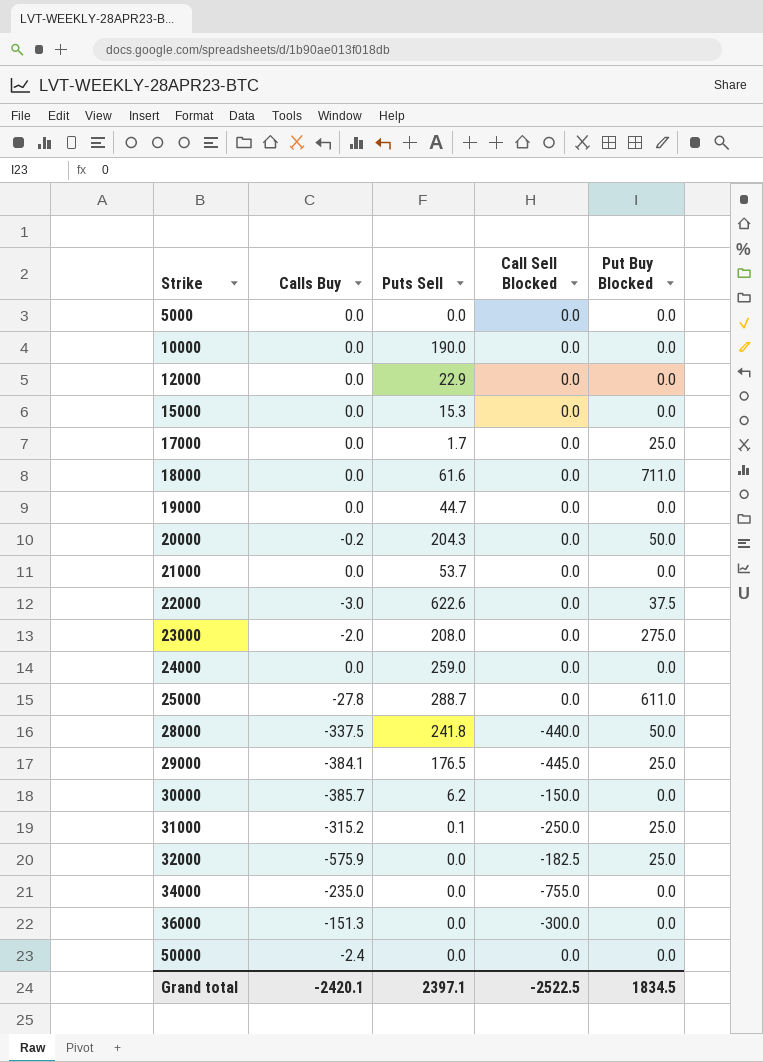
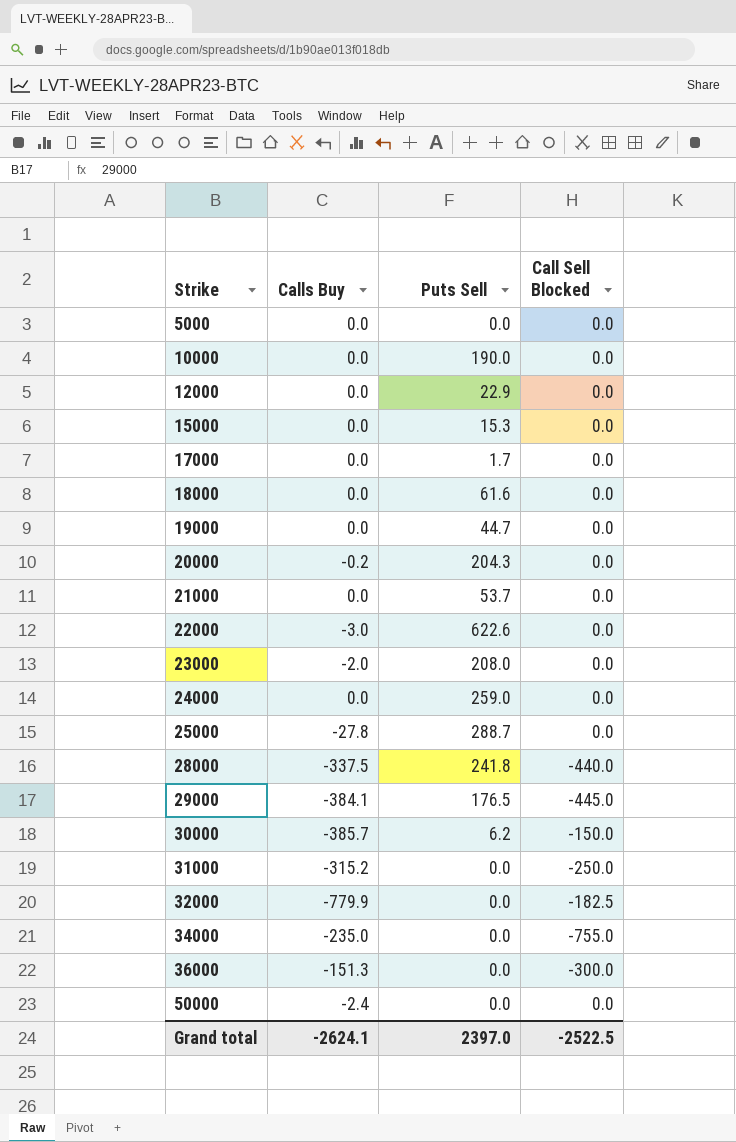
column Put Buy Blocked | position: 5 -> none
31000 | Puts Sell: 0.1 -> 0.0
32000 | Calls Buy: -575.9 -> -779.9
Grand total | Calls Buy: -2420.1 -> -2624.1
Grand total | Puts Sell: 2397.1 -> 2397.0

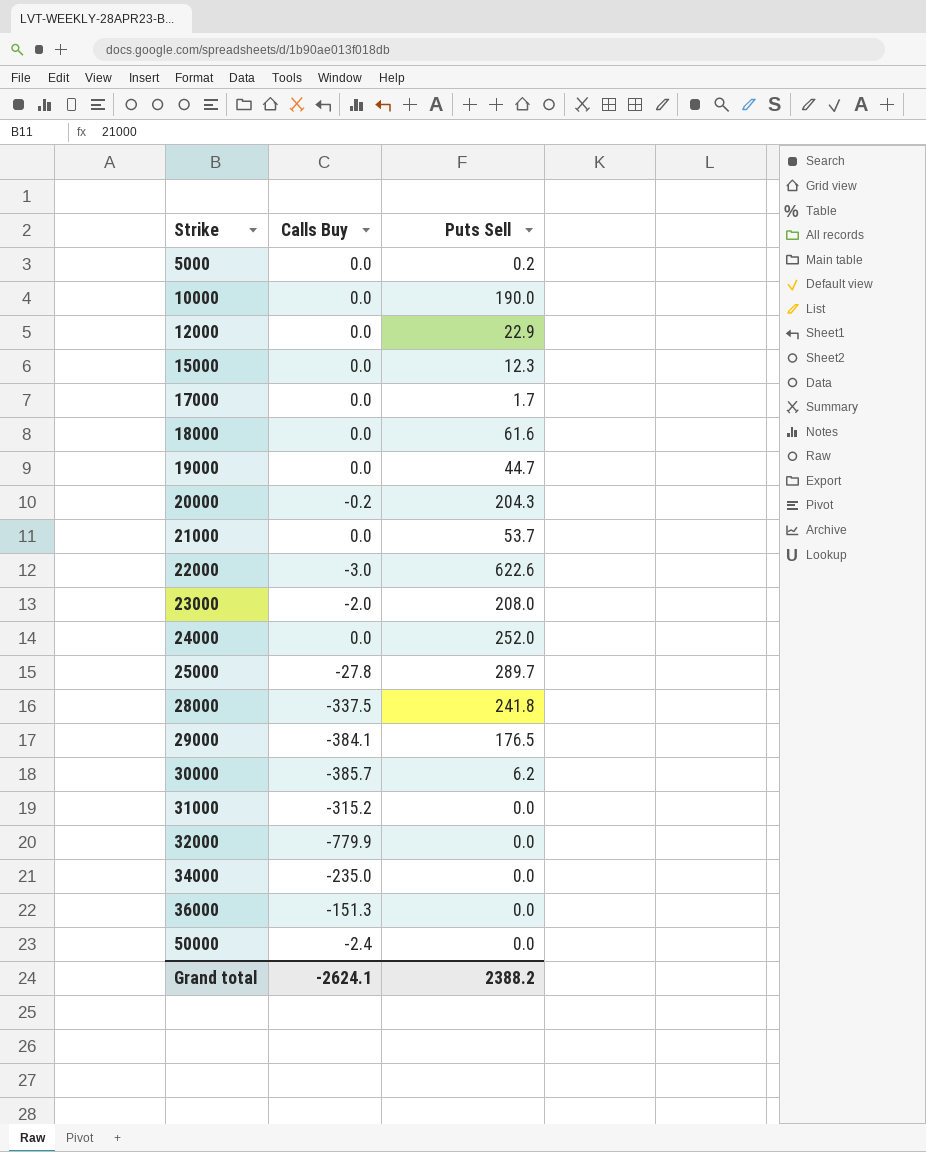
column Call Sell Blocked | position: 4 -> none
5000 | Puts Sell: 0.0 -> 0.2
15000 | Puts Sell: 15.3 -> 12.3
24000 | Puts Sell: 259.0 -> 252.0
25000 | Puts Sell: 288.7 -> 289.7
Grand total | Puts Sell: 2397.0 -> 2388.2

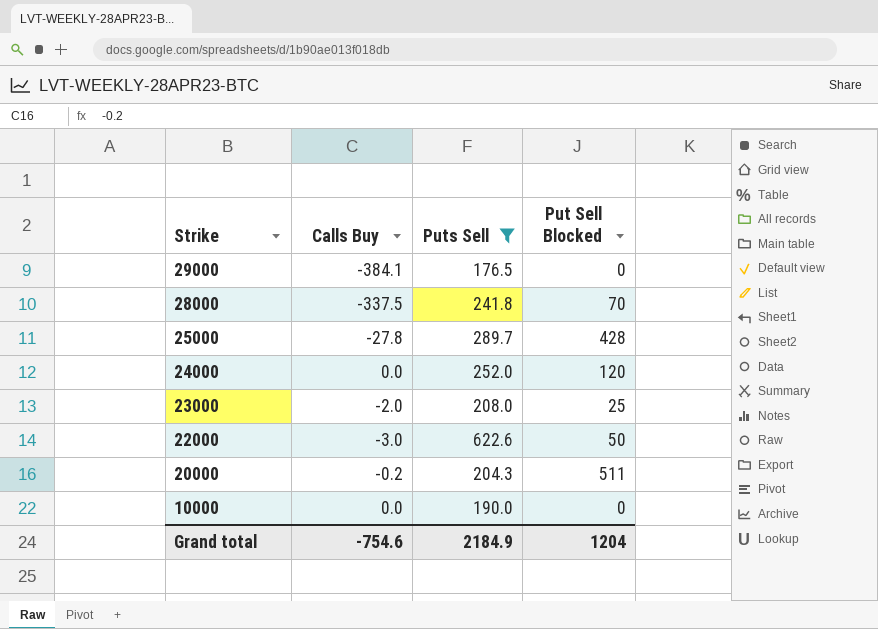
filter: none -> Puts Sell >= 176.5
row order: Strike ascending -> Strike descending
column Put Sell Blocked | position: none -> 4
Grand total | Calls Buy: -2624.1 -> -754.6
Grand total | Puts Sell: 2388.2 -> 2184.9

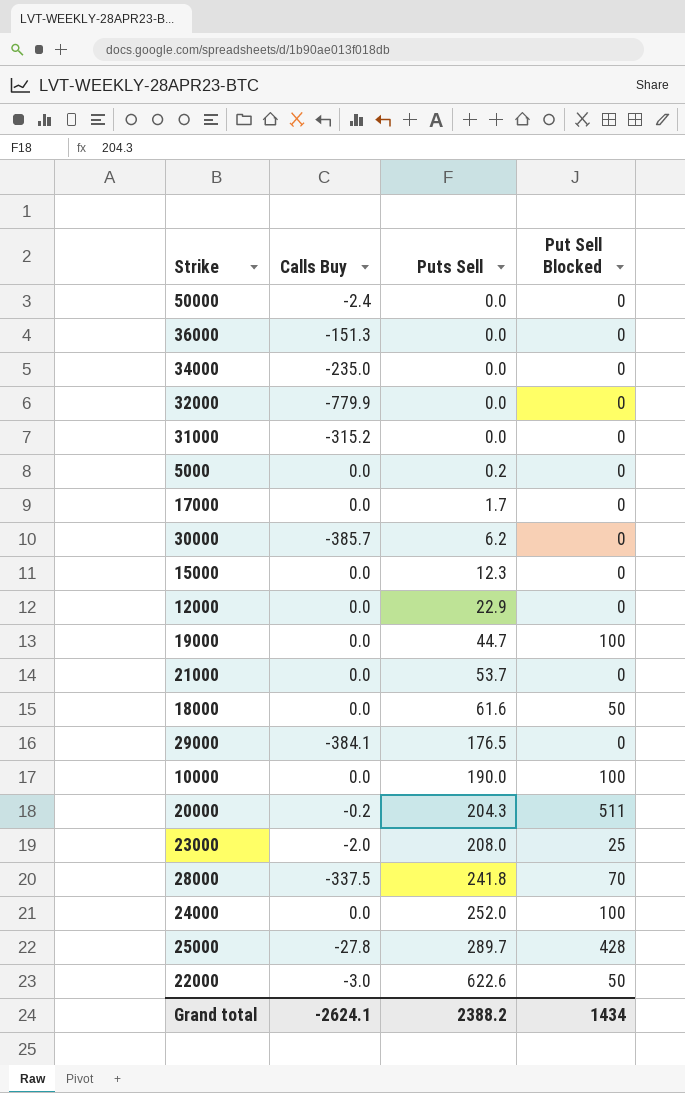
filter: Puts Sell >= 176.5 -> none
row order: Strike descending -> Puts Sell ascending
10000 | Put Sell Blocked: 0 -> 100
24000 | Put Sell Blocked: 120 -> 100
Grand total | Calls Buy: -754.6 -> -2624.1
Grand total | Puts Sell: 2184.9 -> 2388.2
Grand total | Put Sell Blocked: 1204 -> 1434

